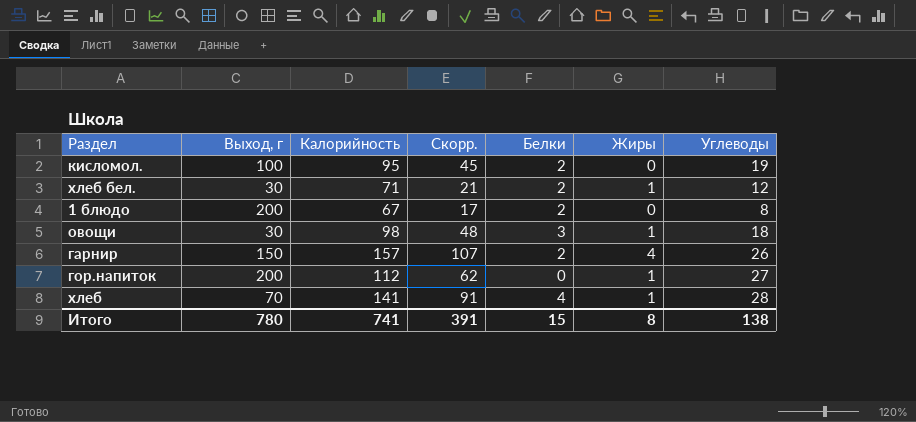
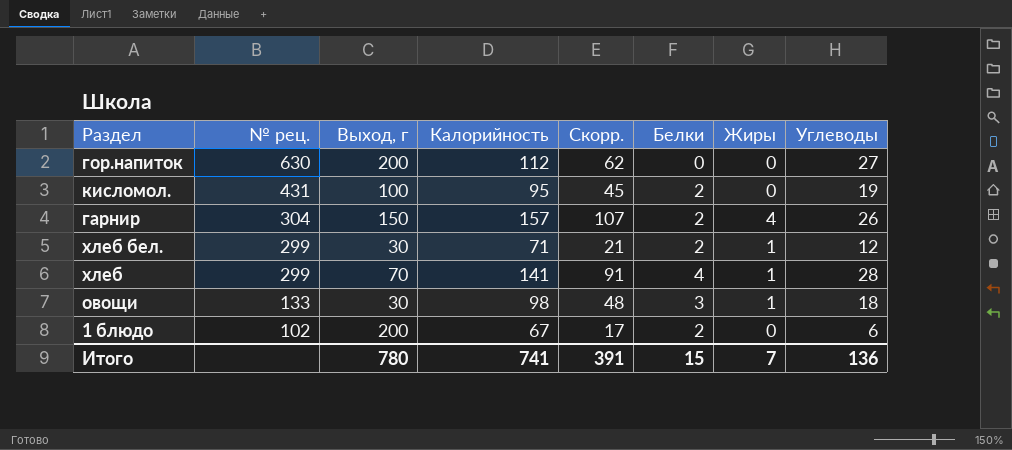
row order: none -> № рец. descending
column № рец. | position: none -> 2
гор.напиток | Жиры: 1 -> 0
1 блюдо | Углеводы: 8 -> 6
Итого | Жиры: 8 -> 7
Итого | Углеводы: 138 -> 136

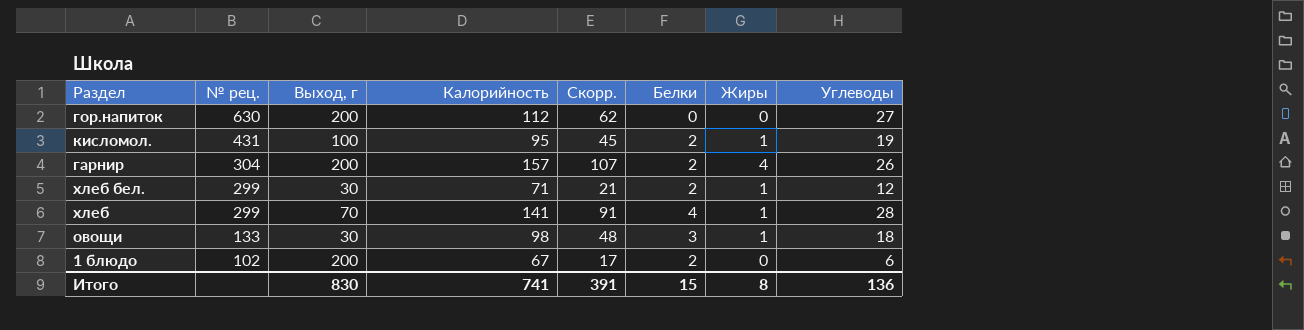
кисломол. | Жиры: 0 -> 1
гарнир | Выход, г: 150 -> 200
Итого | Выход, г: 780 -> 830
Итого | Жиры: 7 -> 8

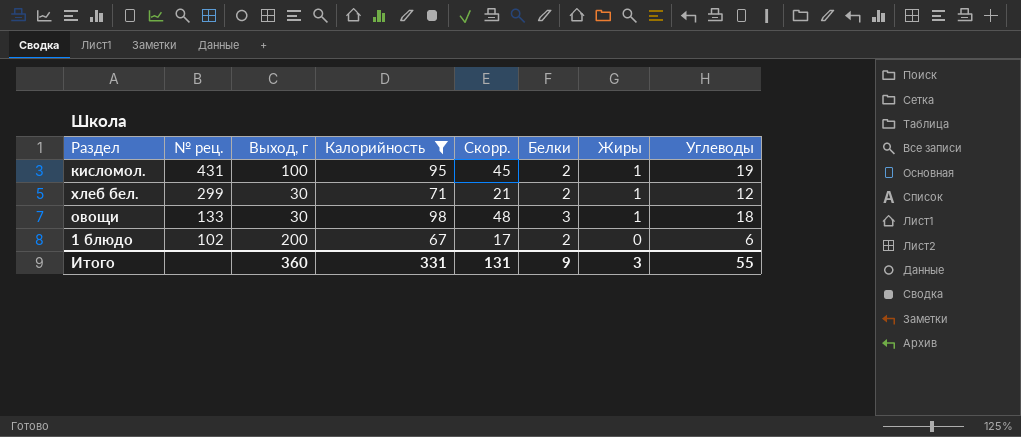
filter: none -> Калорийность <= 98
Итого | Выход, г: 830 -> 360
Итого | Калорийность: 741 -> 331
Итого | Скорр.: 391 -> 131
Итого | Белки: 15 -> 9
Итого | Жиры: 8 -> 3
Итого | Углеводы: 136 -> 55

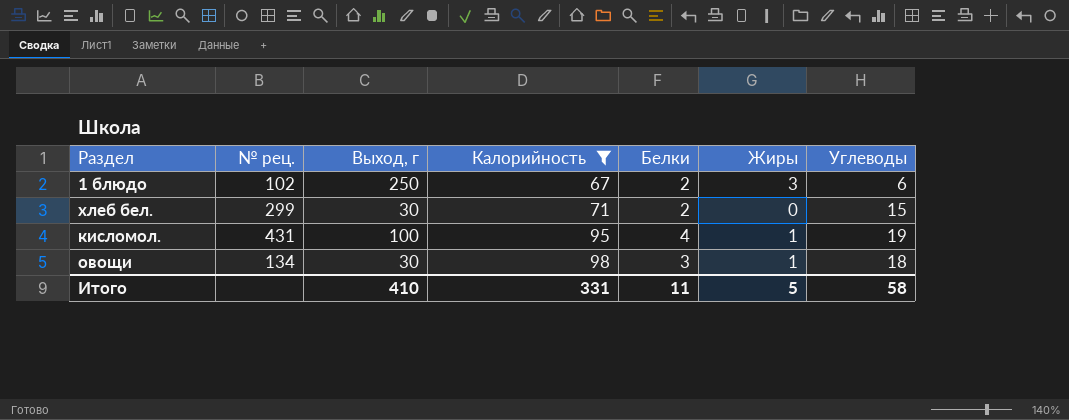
row order: № рец. descending -> Калорийность ascending
column Скорр. | formula: [Калорийность] - 50 -> none
1 блюдо | Выход, г: 200 -> 250
1 блюдо | Жиры: 0 -> 3
хлеб бел. | Жиры: 1 -> 0
хлеб бел. | Углеводы: 12 -> 15
кисломол. | Белки: 2 -> 4
овощи | № рец.: 133 -> 134
Итого | Выход, г: 360 -> 410
Итого | Белки: 9 -> 11
Итого | Жиры: 3 -> 5
Итого | Углеводы: 55 -> 58

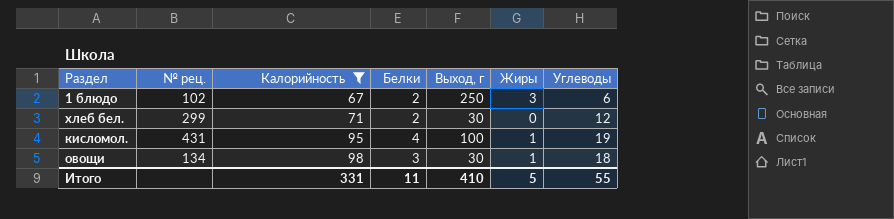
column Выход, г | position: 3 -> 5
хлеб бел. | Углеводы: 15 -> 12
Итого | Углеводы: 58 -> 55

